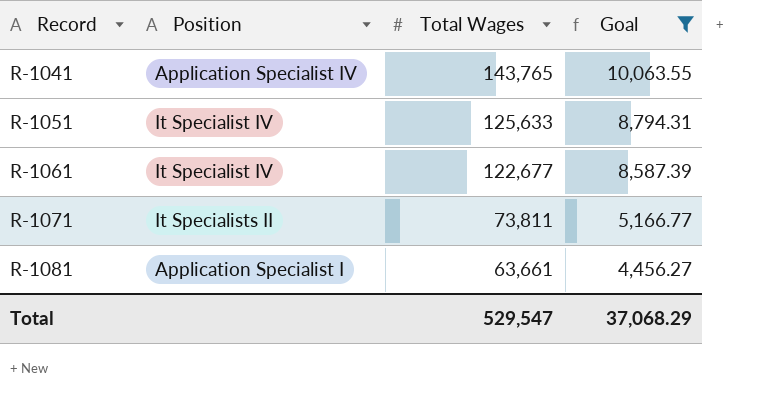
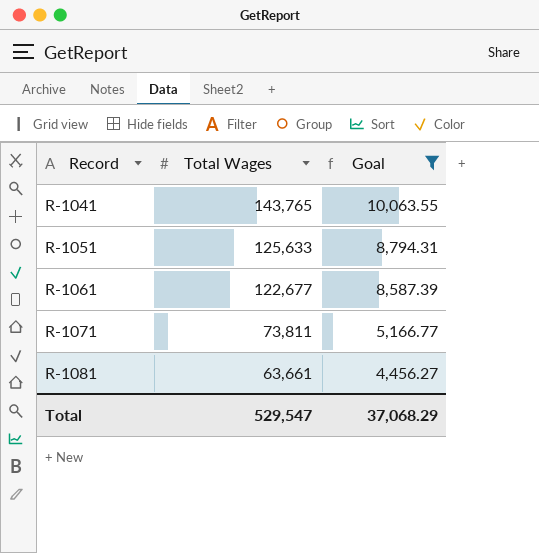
column Position | position: 2 -> none

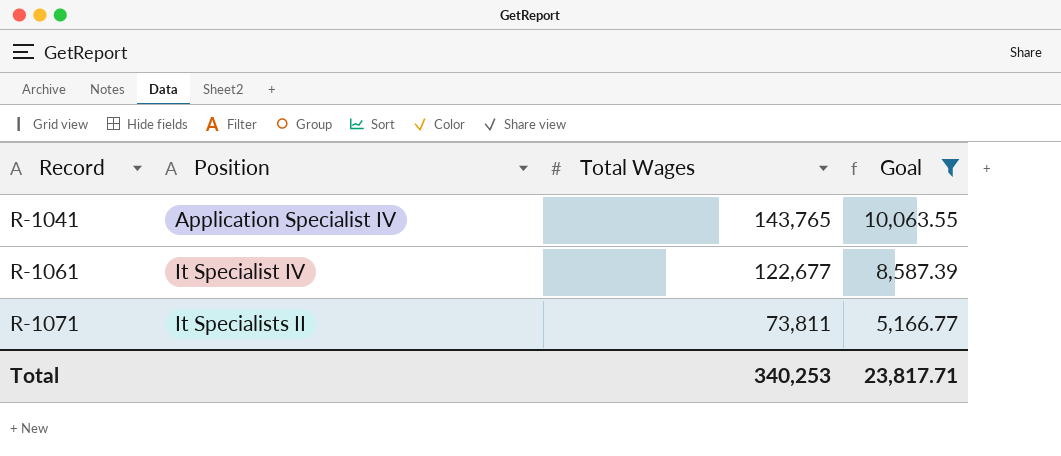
column Position | position: none -> 2
row R-1051: 125,633 | 8,794.31 -> none
row R-1081: 63,661 | 4,456.27 -> none
Total | Total Wages: 529,547 -> 340,253
Total | Goal: 37,068.29 -> 23,817.71

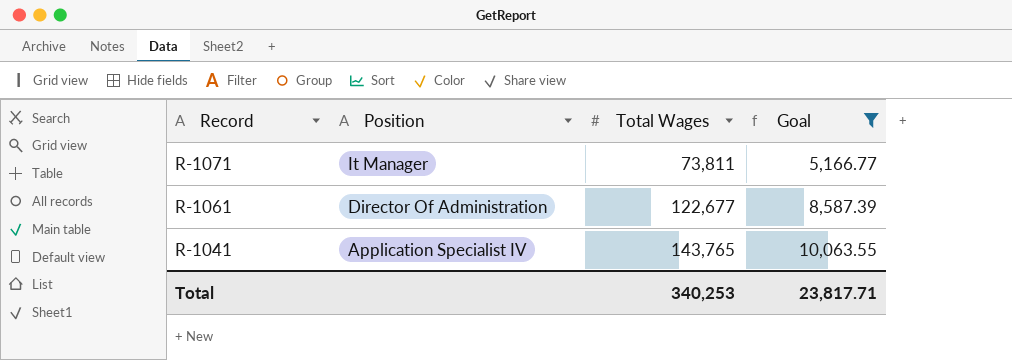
row order: Record ascending -> Record descending
R-1071 | Position: It Specialists II -> It Manager
R-1061 | Position: It Specialist IV -> Director Of Administration

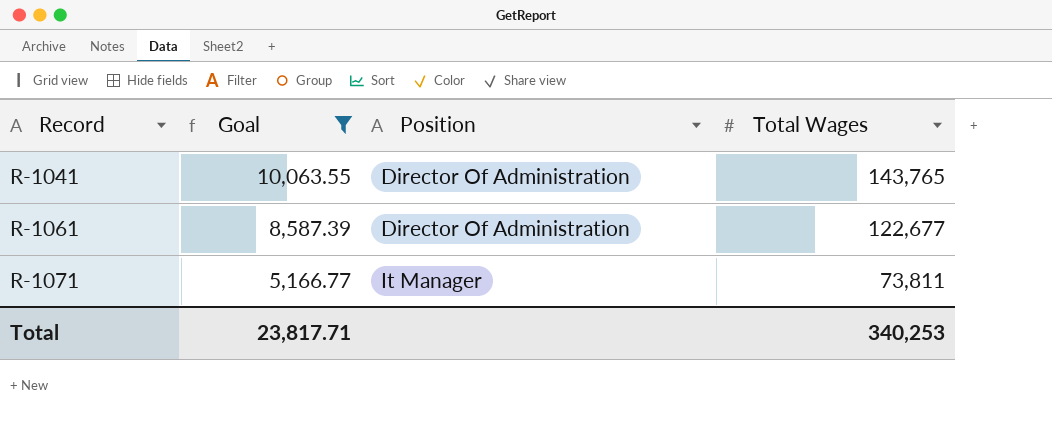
row order: Record descending -> Record ascending
column Goal | position: 4 -> 2
R-1041 | Position: Application Specialist IV -> Director Of Administration

